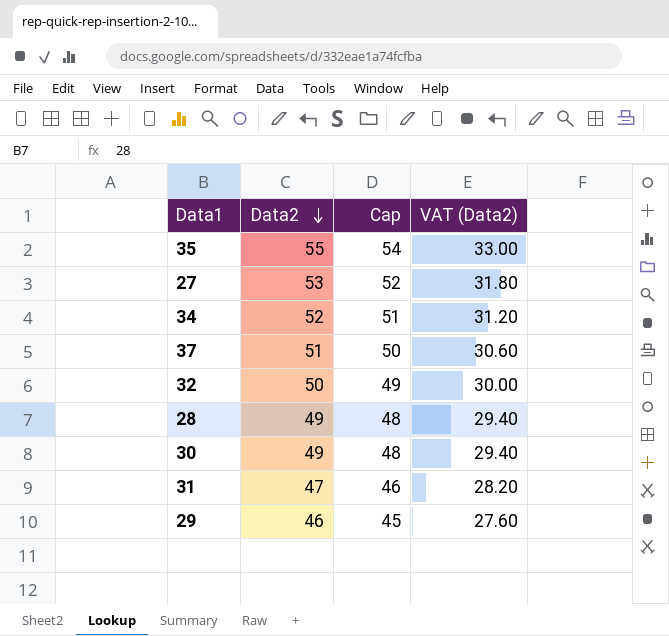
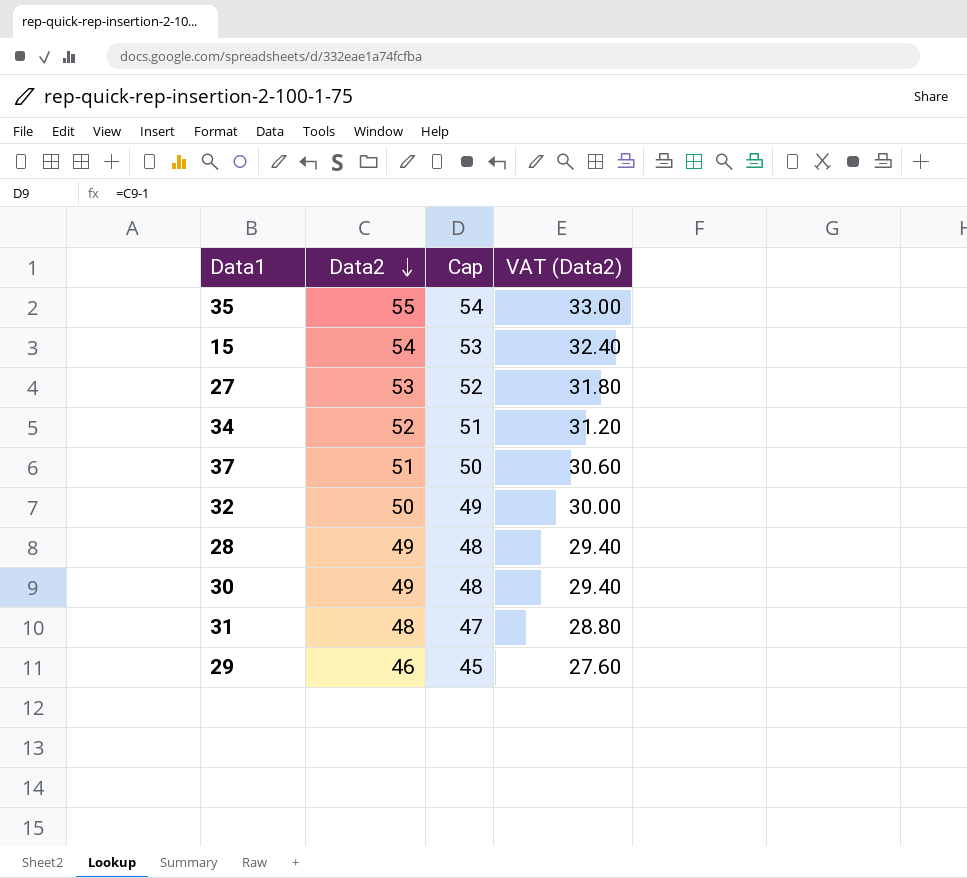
row 15: none -> 54 | 53 | 32.40
31 | Data2: 47 -> 48
31 | Cap: 46 -> 47
31 | VAT (Data2): 28.20 -> 28.80

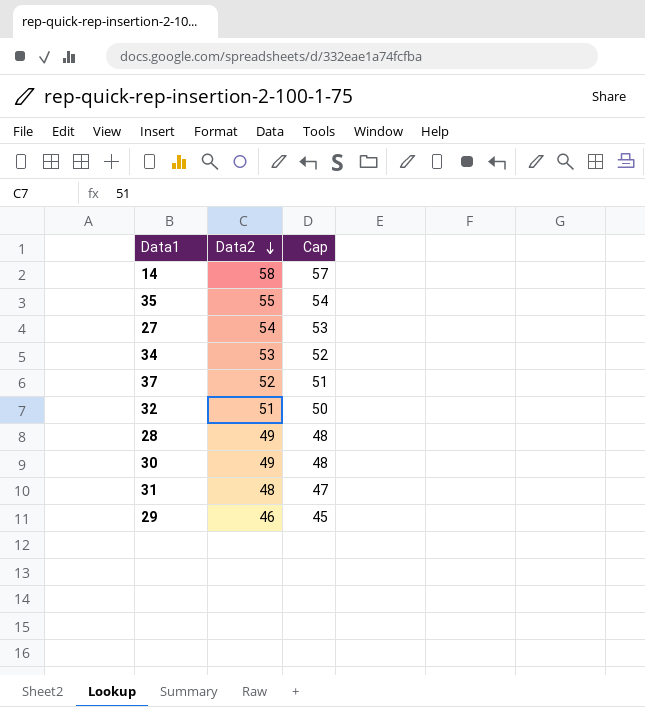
column VAT (Data2) | formula: [Data2] * 0.6 -> none
row 15: 54 | 53 | 32.40 -> none
row 14: none -> 58 | 57
27 | Data2: 53 -> 54
27 | Cap: 52 -> 53
34 | Data2: 52 -> 53
34 | Cap: 51 -> 52
37 | Data2: 51 -> 52
37 | Cap: 50 -> 51
32 | Data2: 50 -> 51
32 | Cap: 49 -> 50

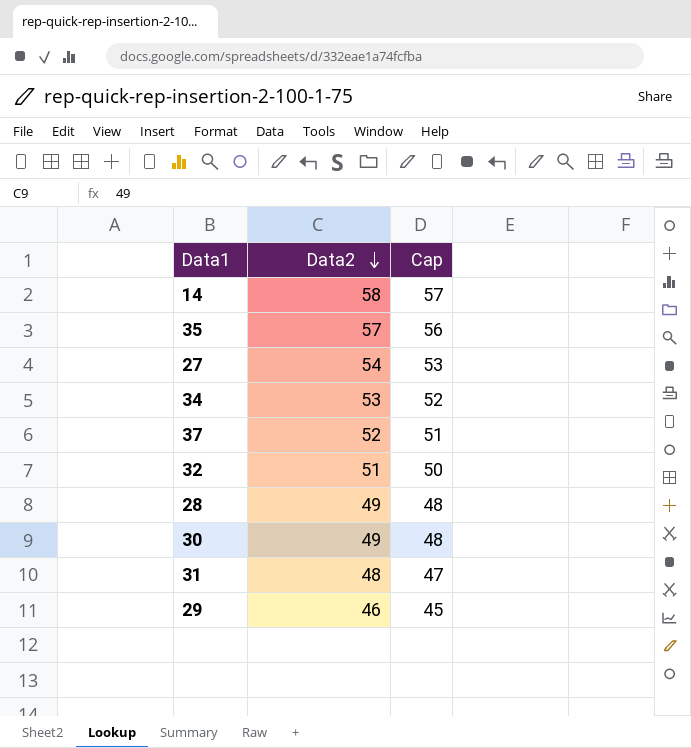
35 | Data2: 55 -> 57
35 | Cap: 54 -> 56

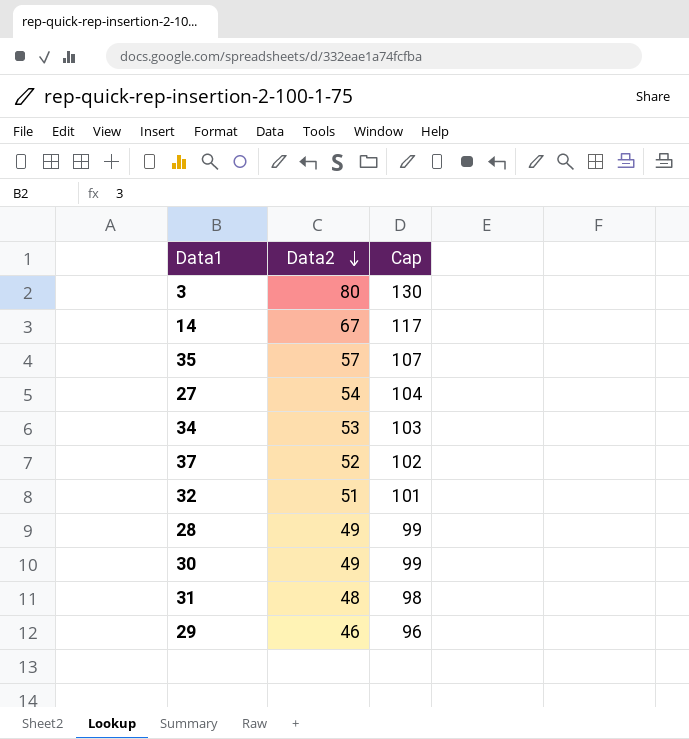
column Cap | formula: [Data2] - 1 -> [Data2] + 50
row 3: none -> 80 | 130
14 | Data2: 58 -> 67

